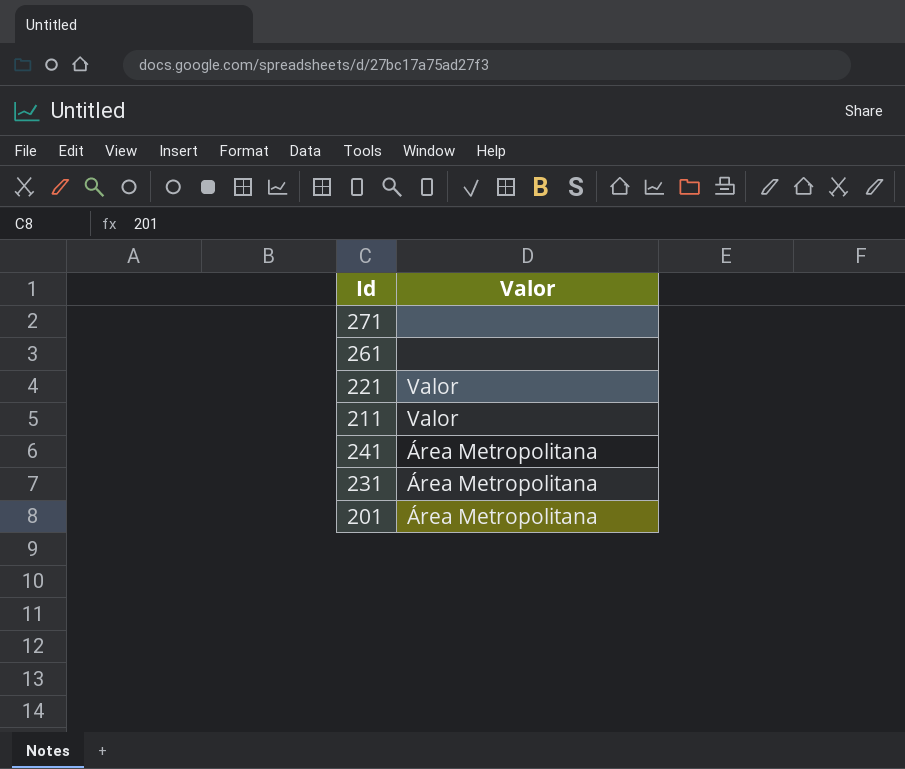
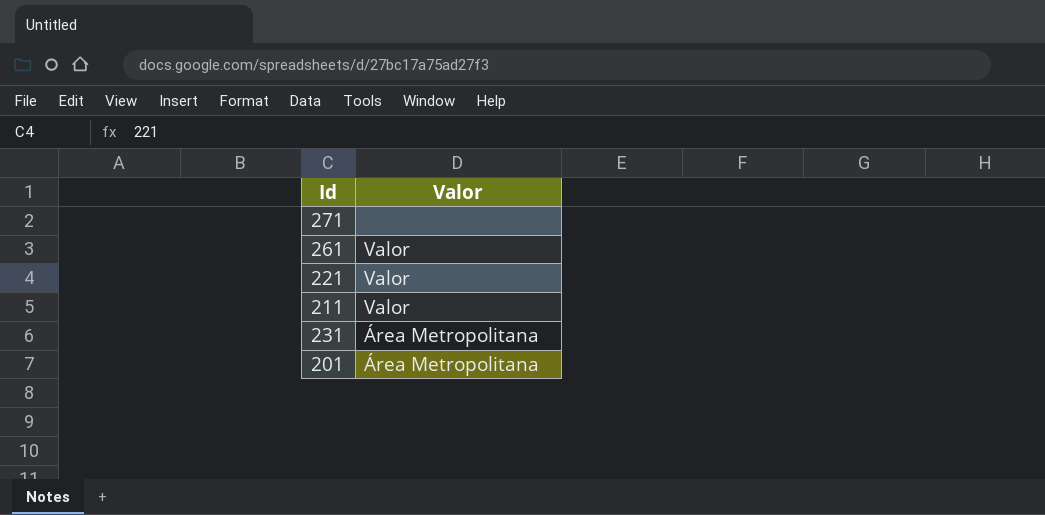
row 241: Área Metropolitana -> none
261 | Valor: none -> Valor

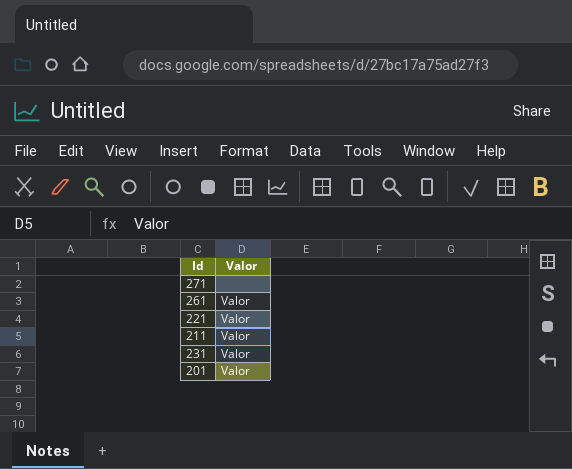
231 | Valor: Área Metropolitana -> Valor
201 | Valor: Área Metropolitana -> Valor

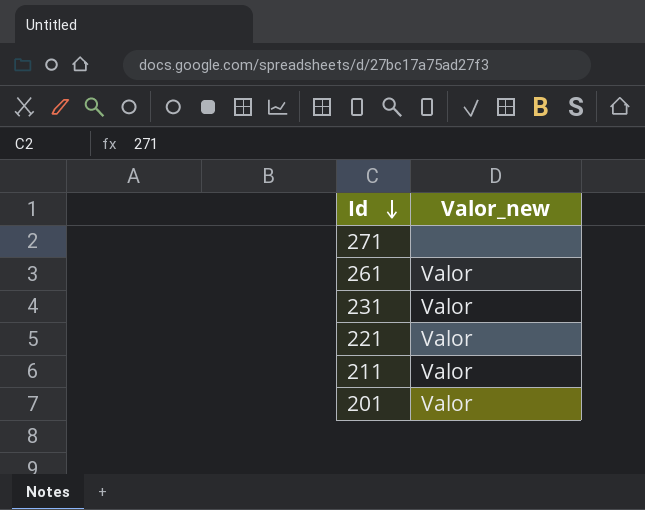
row order: none -> Id descending
column name: Valor -> Valor_new

